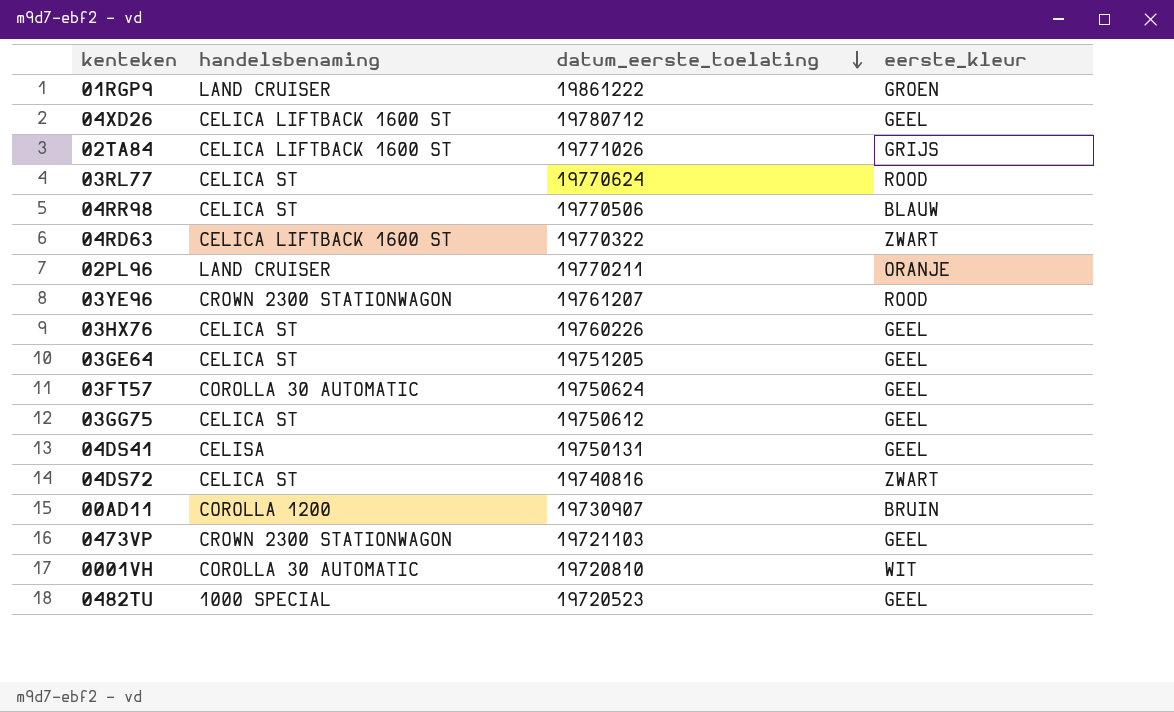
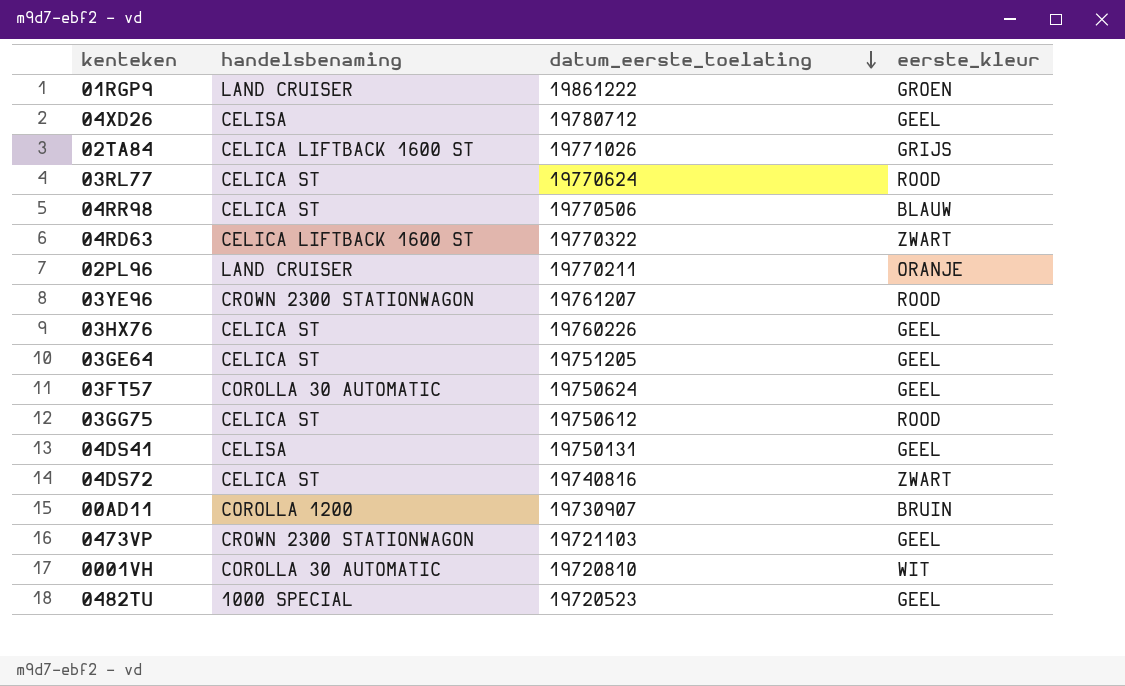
04XD26 | handelsbenaming: CELICA LIFTBACK 1600 ST -> CELISA
03GG75 | eerste_kleur: GEEL -> ROOD

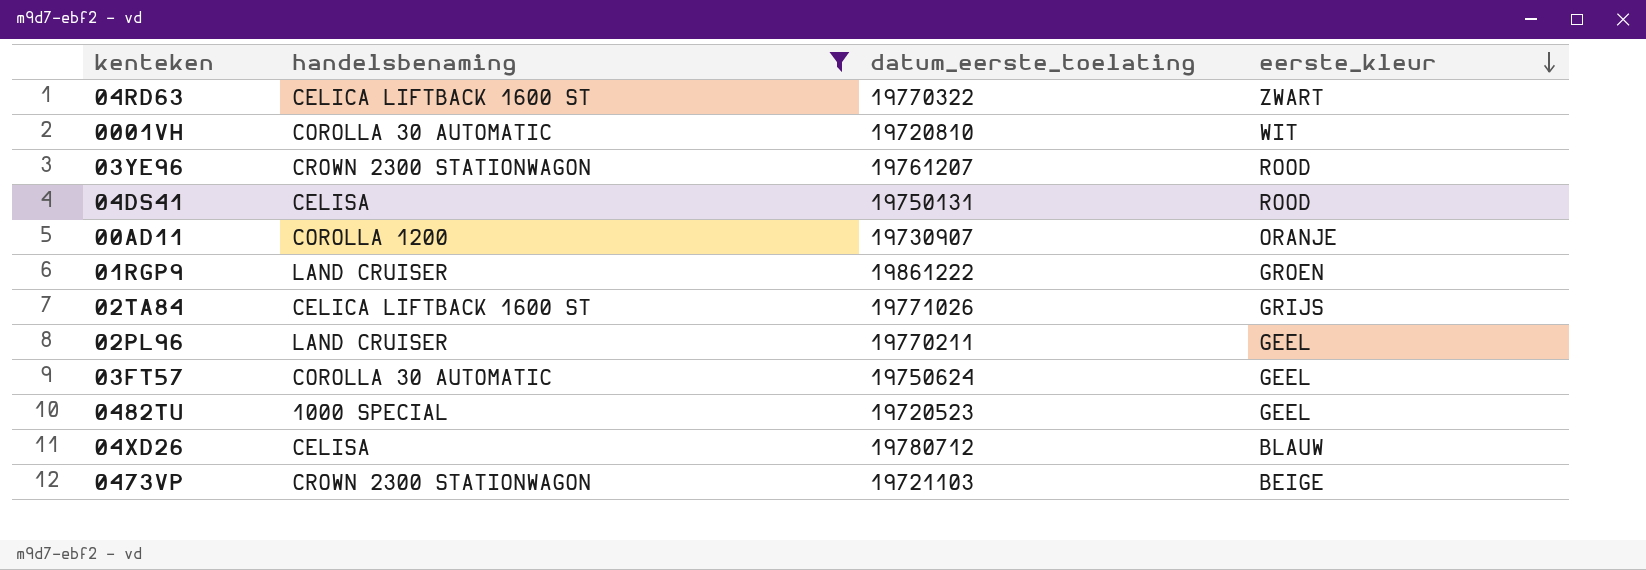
filter: none -> handelsbenaming != CELICA ST
row order: datum_eerste_toelating descending -> eerste_kleur descending
04DS41 | eerste_kleur: GEEL -> ROOD
00AD11 | eerste_kleur: BRUIN -> ORANJE
02PL96 | eerste_kleur: ORANJE -> GEEL
04XD26 | eerste_kleur: GEEL -> BLAUW
0473VP | eerste_kleur: GEEL -> BEIGE

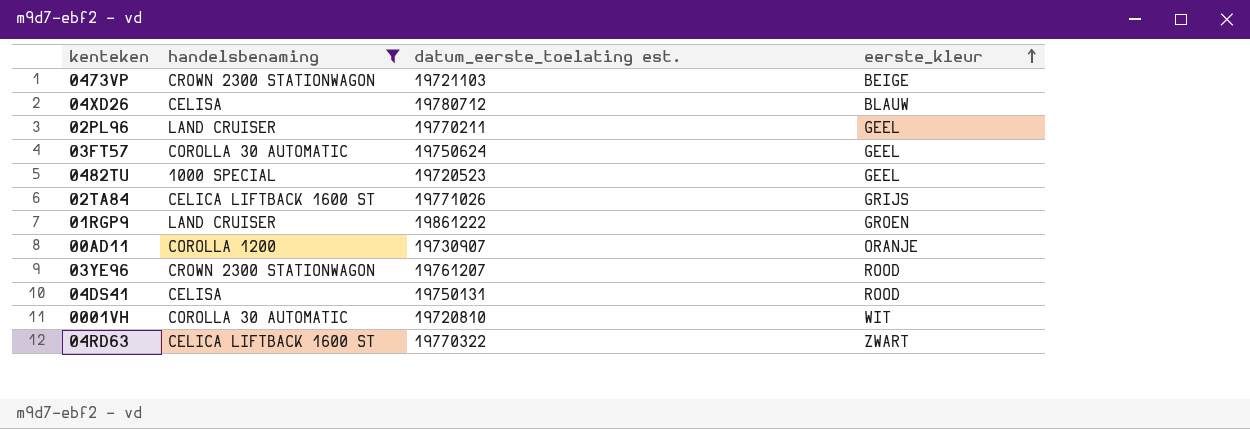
row order: eerste_kleur descending -> eerste_kleur ascending
column name: datum_eerste_toelating -> datum_eerste_toelating est.

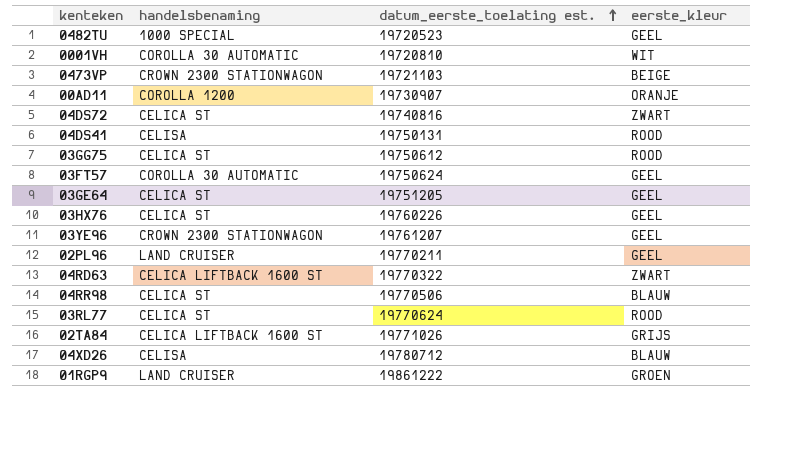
filter: handelsbenaming != CELICA ST -> none
row order: eerste_kleur ascending -> datum_eerste_toelating est. ascending
03YE96 | eerste_kleur: ROOD -> GEEL

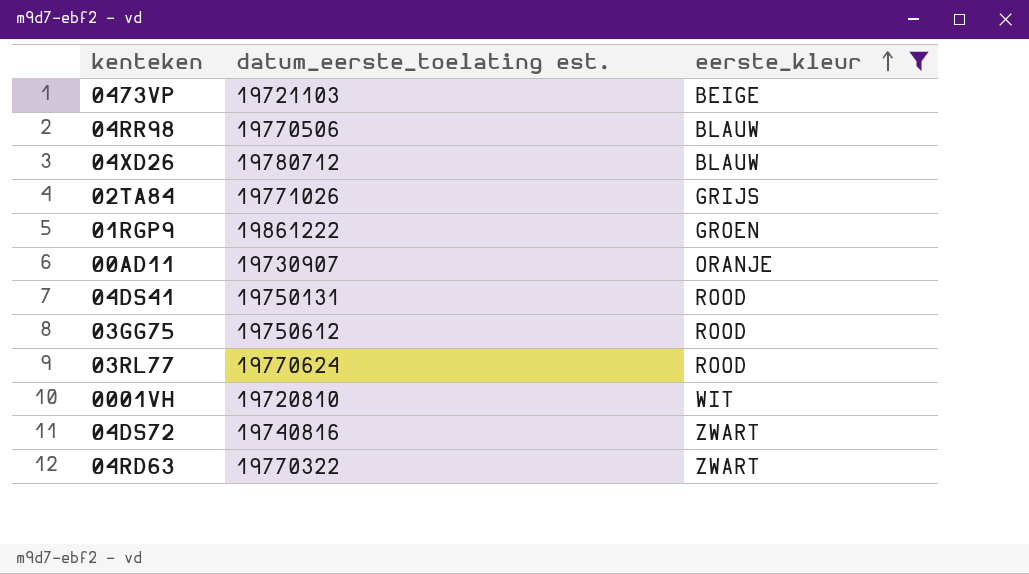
filter: none -> eerste_kleur != GEEL
row order: datum_eerste_toelating est. ascending -> eerste_kleur ascending
column handelsbenaming | position: 2 -> none

